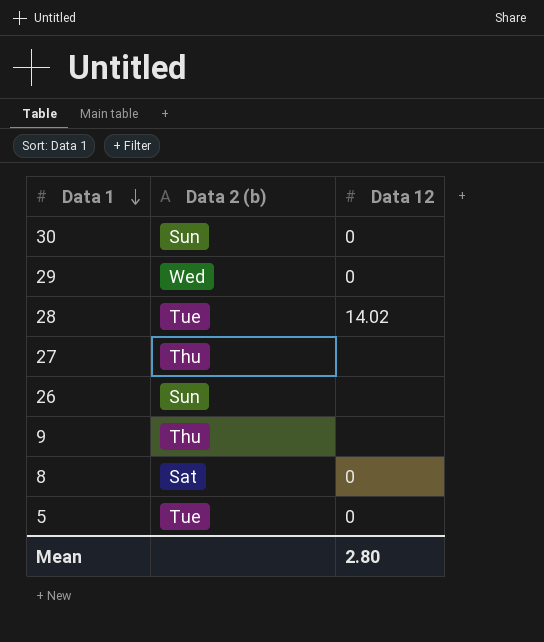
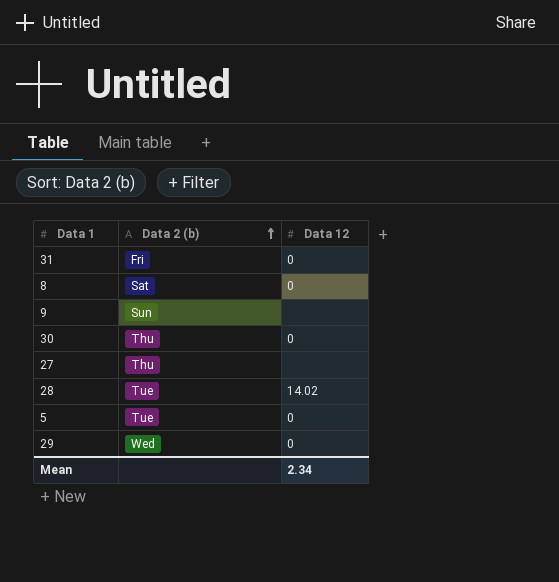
row order: Data 1 descending -> Data 2 (b) ascending
row 26: Sun | none -> none
row 31: none -> Fri | 0
9 | Data 2 (b): Thu -> Sun
30 | Data 2 (b): Sun -> Thu
Mean | Data 12: 2.80 -> 2.34

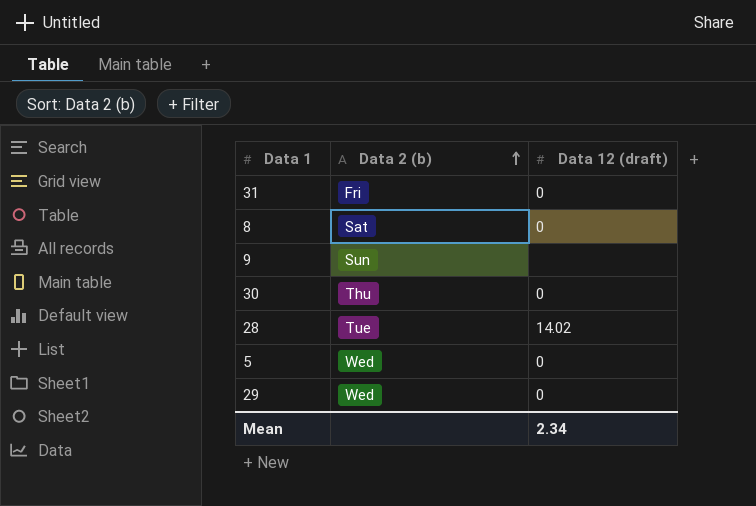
column name: Data 12 -> Data 12 (draft)
row 27: Thu | none -> none
5 | Data 2 (b): Tue -> Wed

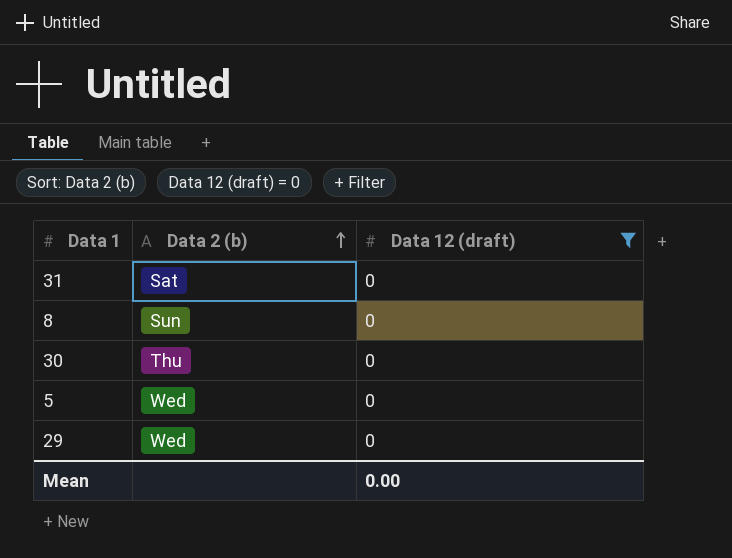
filter: none -> Data 12 (draft) = 0
31 | Data 2 (b): Fri -> Sat
8 | Data 2 (b): Sat -> Sun
Mean | Data 12 (draft): 2.34 -> 0.00

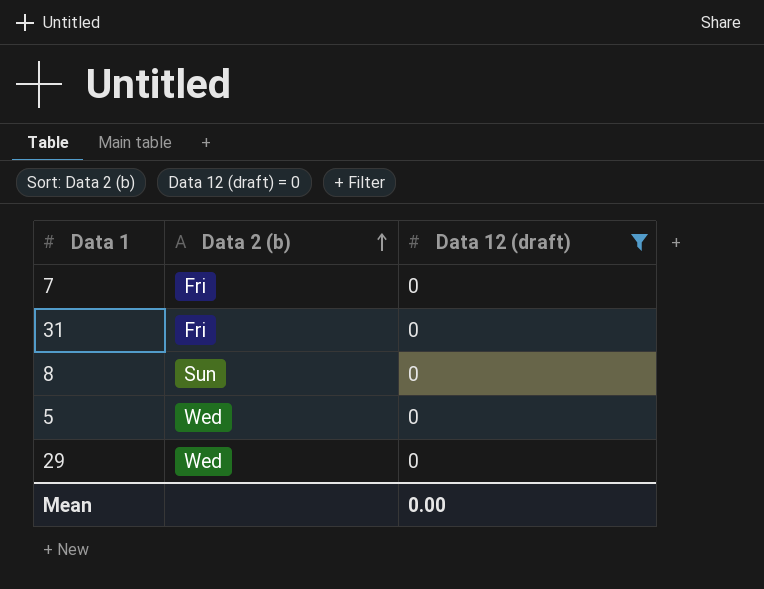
row 30: Thu | 0 -> none
row 7: none -> Fri | 0
31 | Data 2 (b): Sat -> Fri

